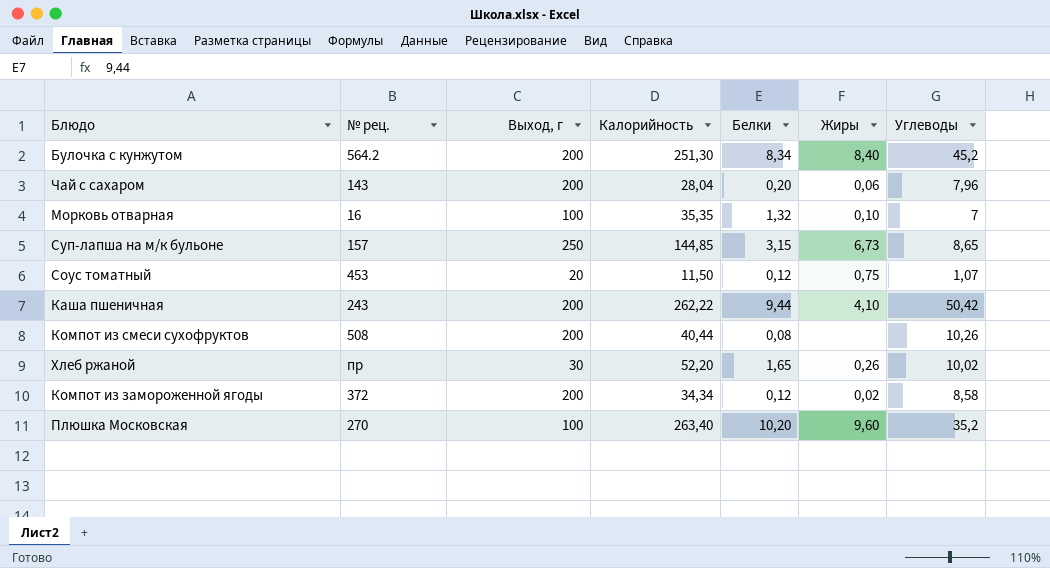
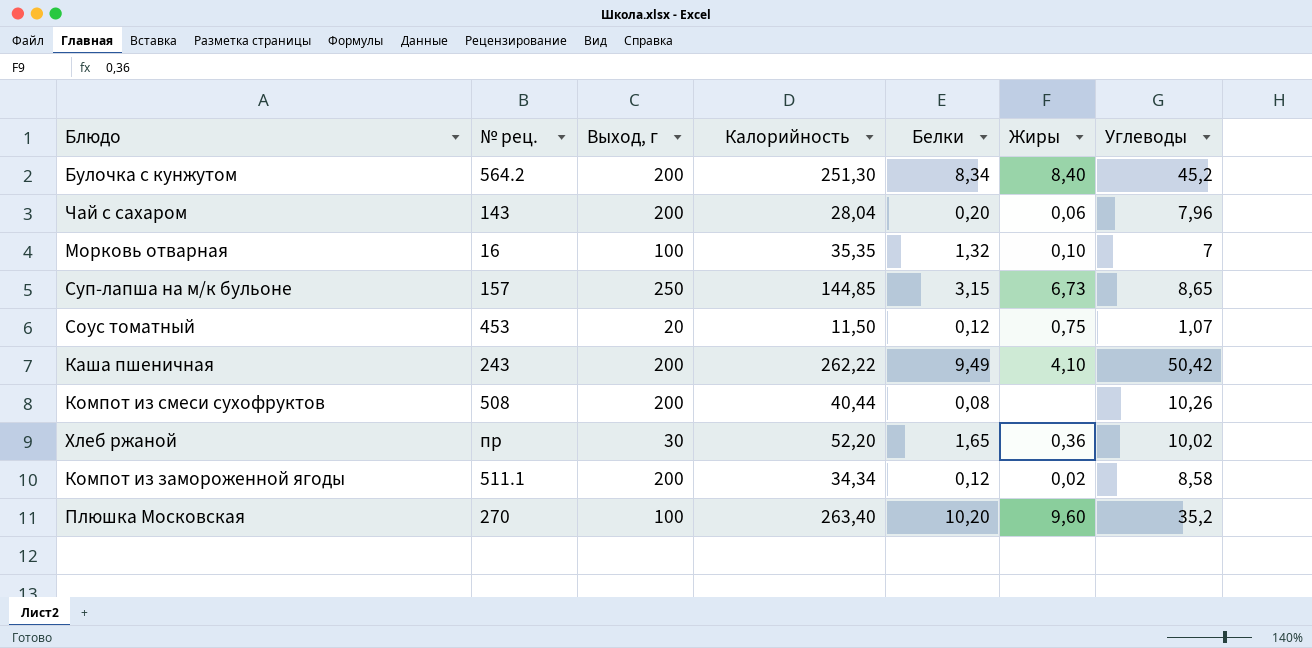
Каша пшеничная | Белки: 9,44 -> 9,49
Хлеб ржаной | Жиры: 0,26 -> 0,36
Компот из замороженной ягоды | № рец.: 372 -> 511.1

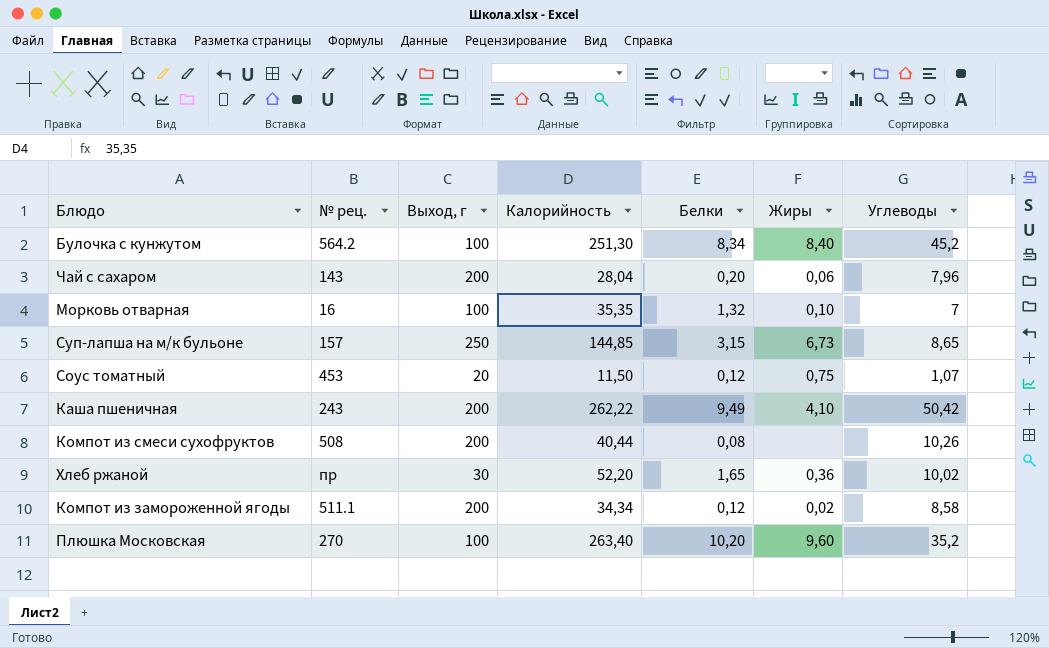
Булочка с кунжутом | Выход, г: 200 -> 100

